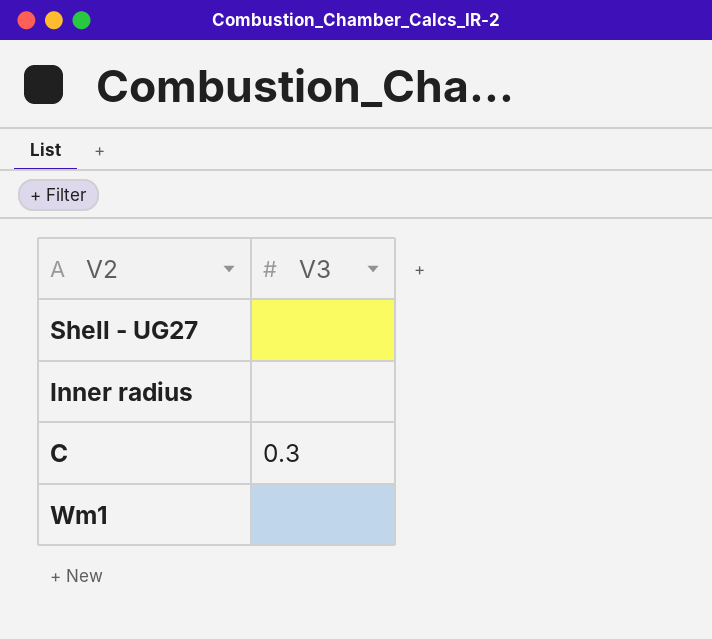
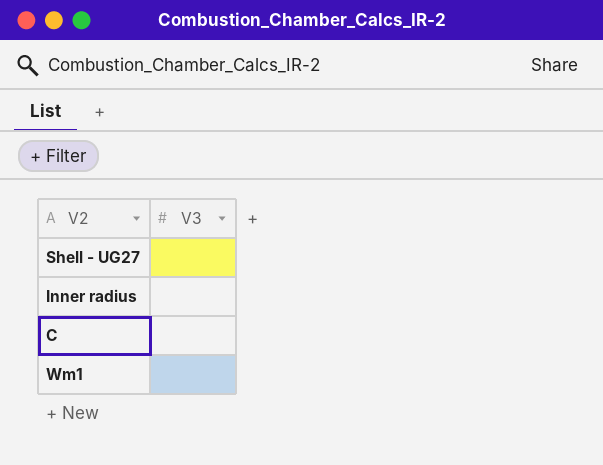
C | V3: 0.3 -> none

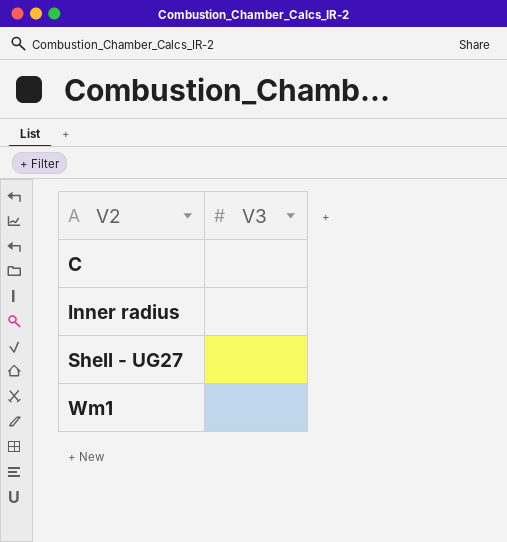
row order: none -> V2 ascending

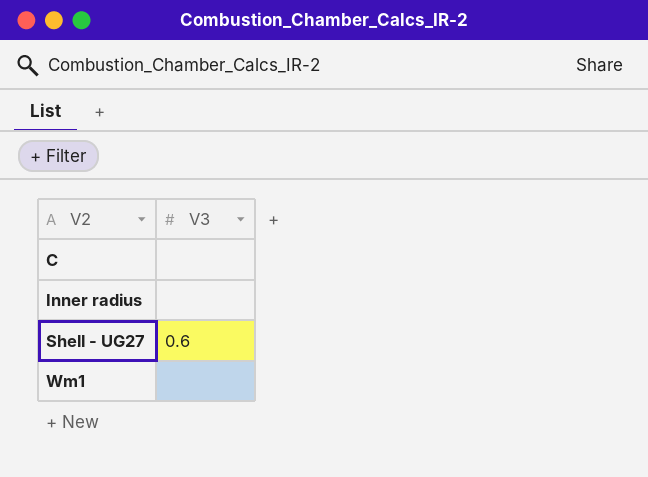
Shell - UG27 | V3: none -> 0.6

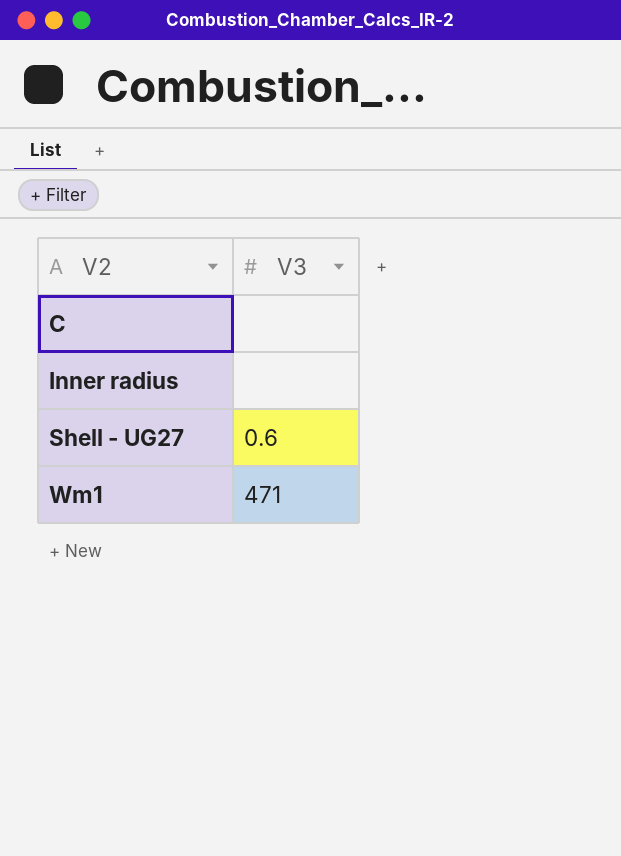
Wm1 | V3: none -> 471

